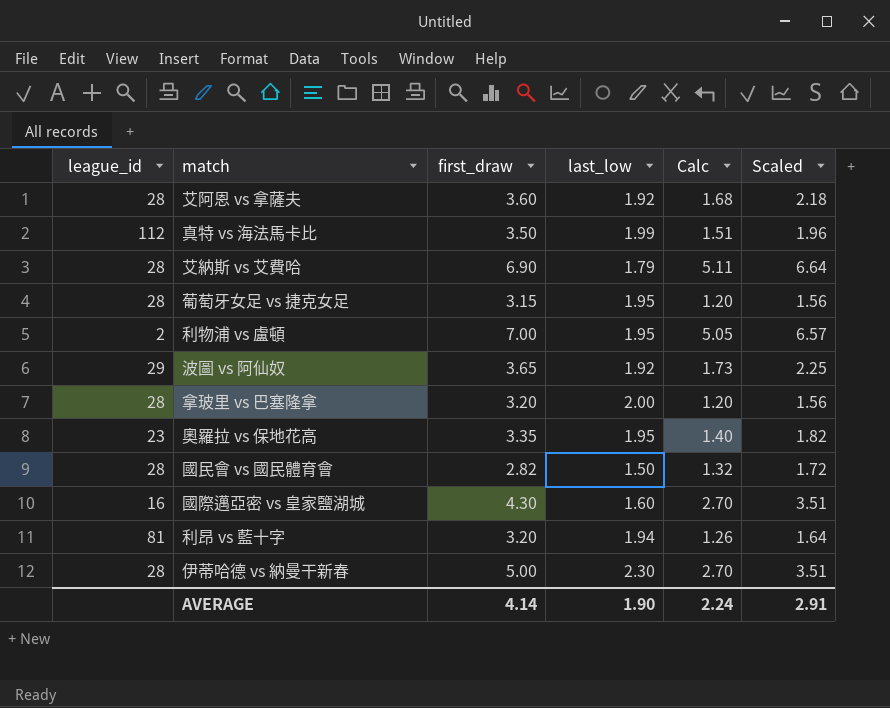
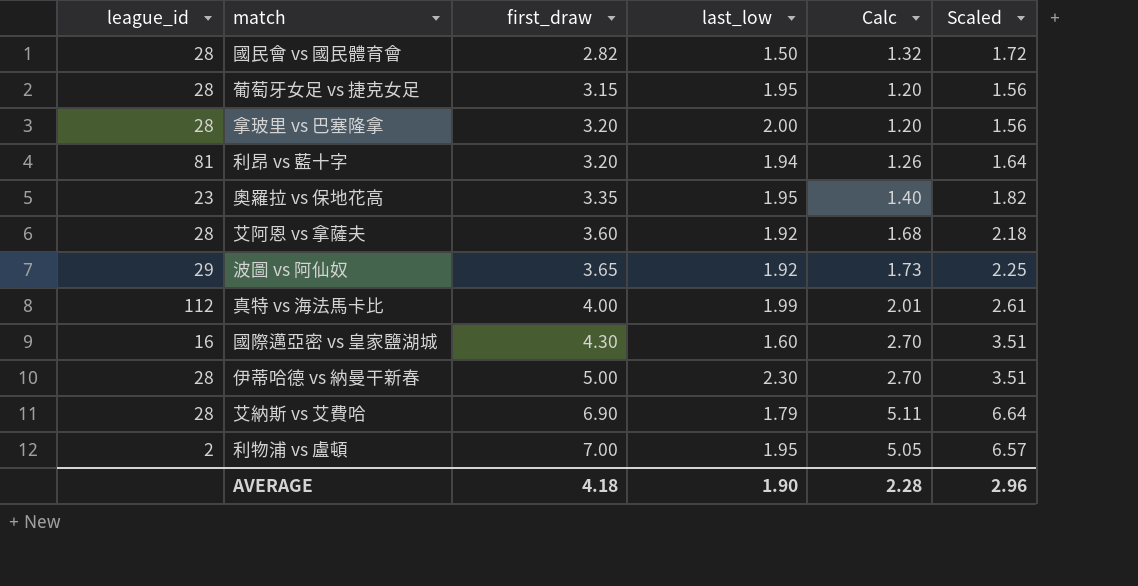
row order: none -> first_draw ascending
真特 vs 海法馬卡比 | first_draw: 3.50 -> 4.00
真特 vs 海法馬卡比 | Calc: 1.51 -> 2.01
真特 vs 海法馬卡比 | Scaled: 1.96 -> 2.61
AVERAGE | first_draw: 4.14 -> 4.18
AVERAGE | Calc: 2.24 -> 2.28
AVERAGE | Scaled: 2.91 -> 2.96

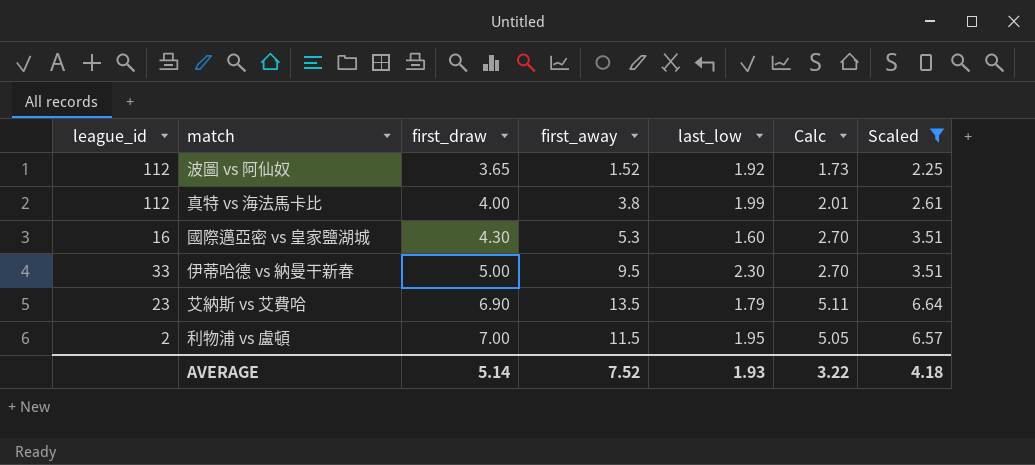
filter: none -> Scaled >= 2.25
column first_away | position: none -> 4
波圖 vs 阿仙奴 | league_id: 29 -> 112
伊蒂哈德 vs 納曼干新春 | league_id: 28 -> 33
艾納斯 vs 艾費哈 | league_id: 28 -> 23
AVERAGE | first_draw: 4.18 -> 5.14
AVERAGE | last_low: 1.90 -> 1.93
AVERAGE | Calc: 2.28 -> 3.22
AVERAGE | Scaled: 2.96 -> 4.18

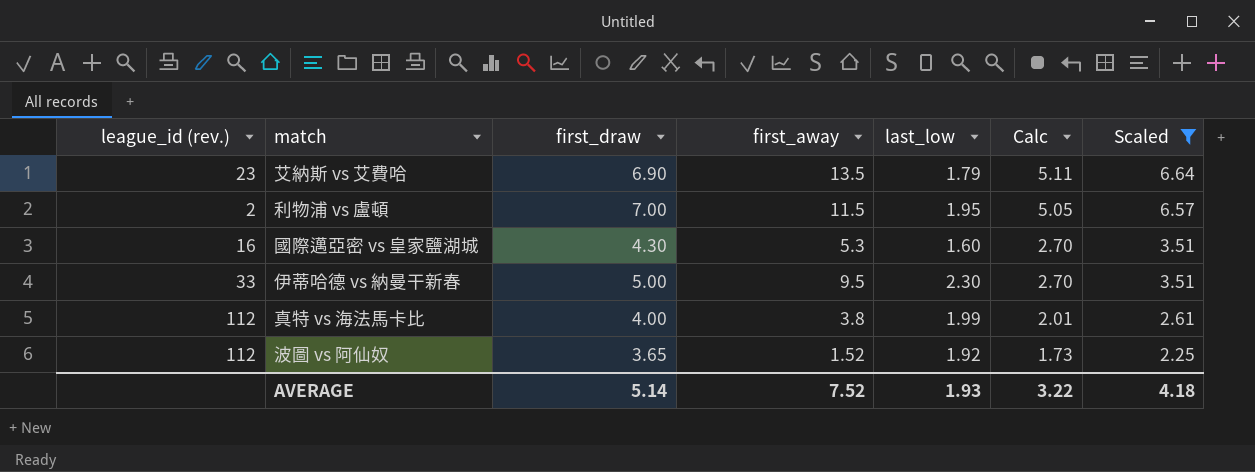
row order: first_draw ascending -> Calc descending
column name: league_id -> league_id (rev.)

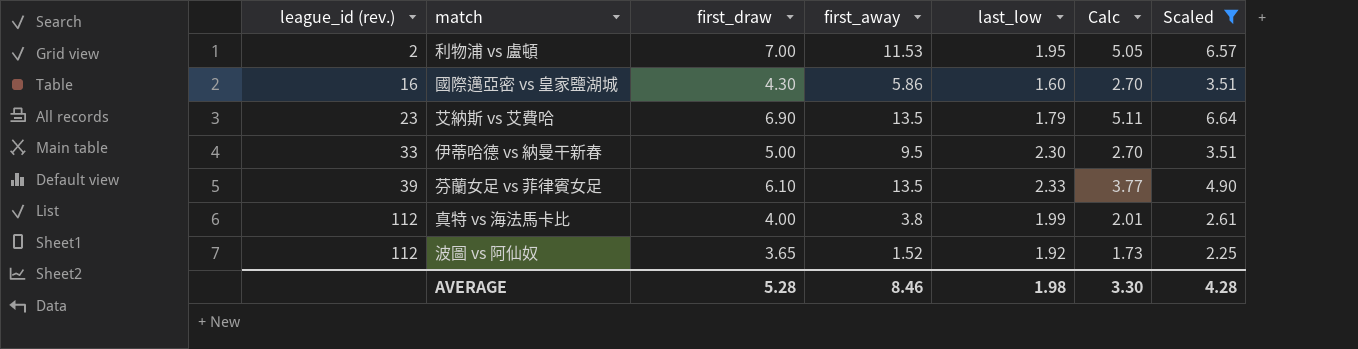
row order: Calc descending -> league_id (rev.) ascending
利物浦 vs 盧頓 | first_away: 11.5 -> 11.53
國際邁亞密 vs 皇家鹽湖城 | first_away: 5.3 -> 5.86
row 芬蘭女足 vs 菲律賓女足: none -> 39 | 6.10 | 13.5 | 2.33 | 3.77 | 4.90
AVERAGE | first_draw: 5.14 -> 5.28
AVERAGE | first_away: 7.52 -> 8.46
AVERAGE | last_low: 1.93 -> 1.98
AVERAGE | Calc: 3.22 -> 3.30
AVERAGE | Scaled: 4.18 -> 4.28

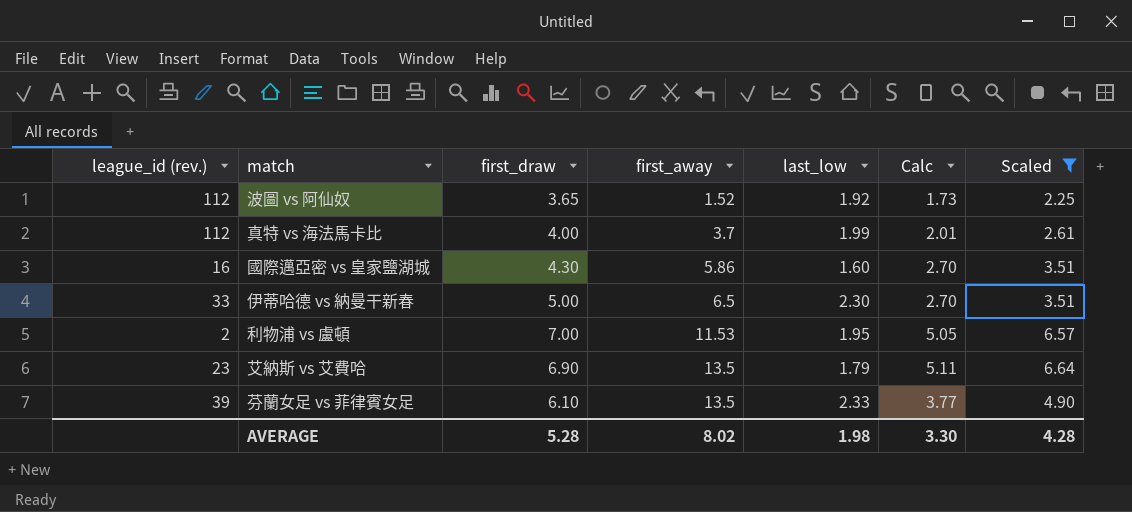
row order: league_id (rev.) ascending -> first_away ascending
真特 vs 海法馬卡比 | first_away: 3.8 -> 3.7
伊蒂哈德 vs 納曼干新春 | first_away: 9.5 -> 6.5
AVERAGE | first_away: 8.46 -> 8.02

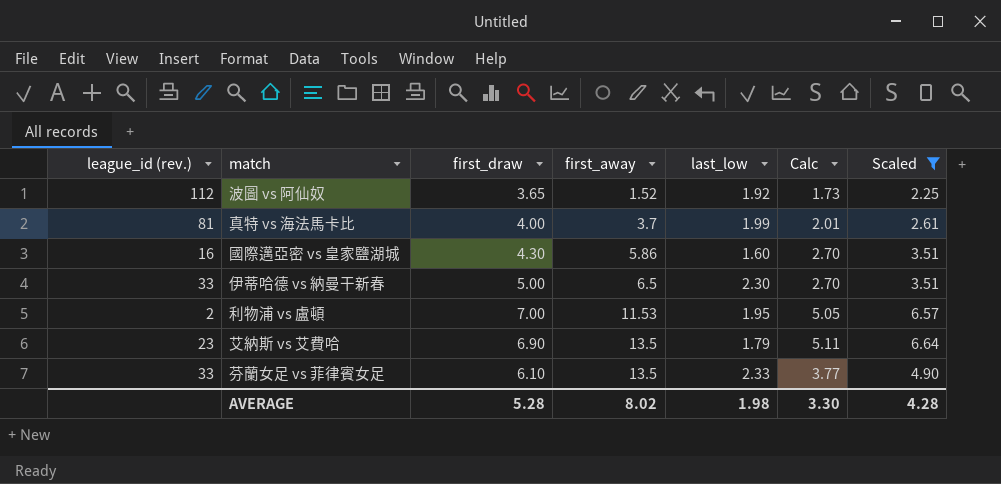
真特 vs 海法馬卡比 | league_id (rev.): 112 -> 81
芬蘭女足 vs 菲律賓女足 | league_id (rev.): 39 -> 33

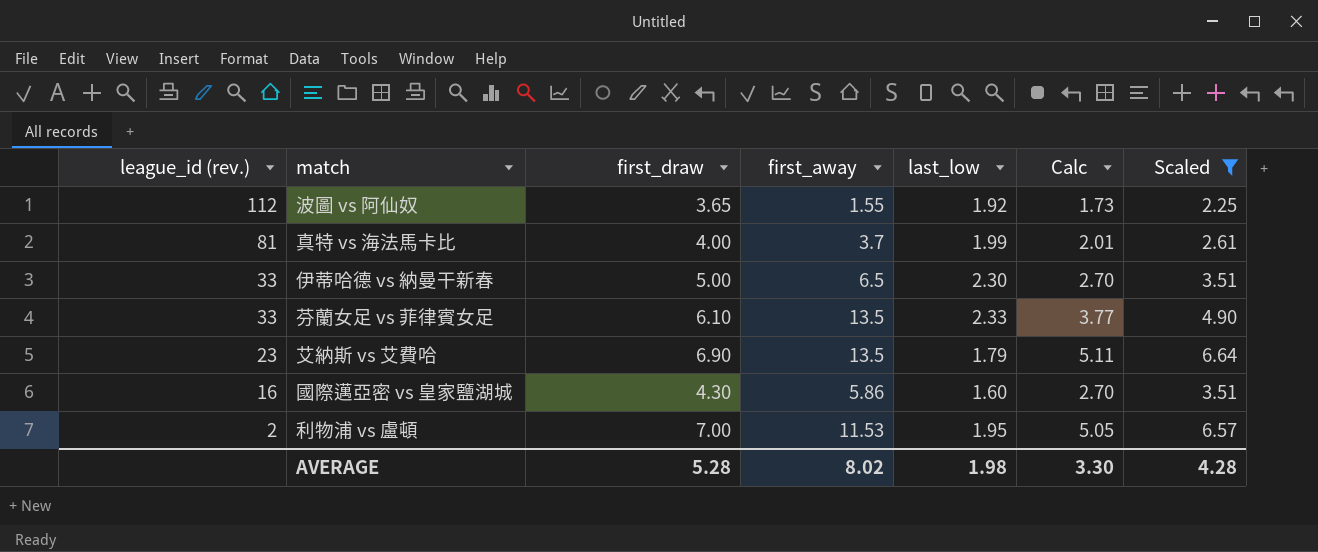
row order: first_away ascending -> league_id (rev.) descending
波圖 vs 阿仙奴 | first_away: 1.52 -> 1.55

